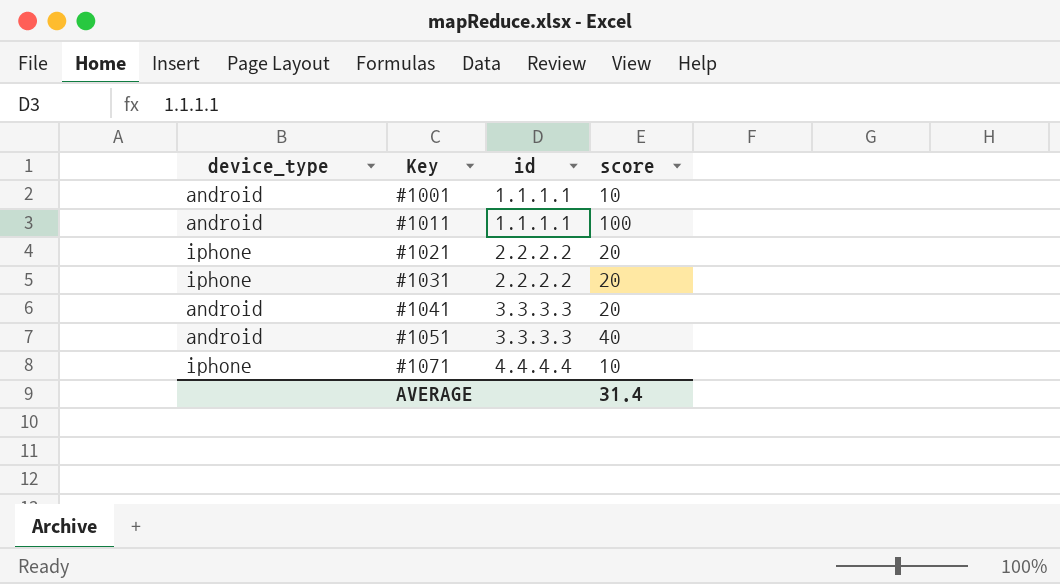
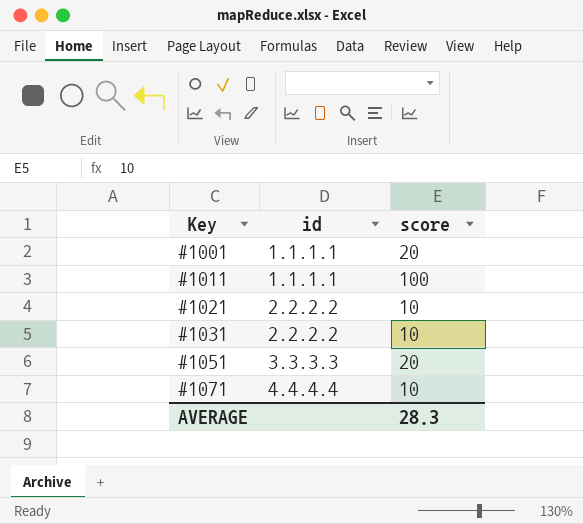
column device_type | position: 1 -> none
row #1041: android | 3.3.3.3 | 20 -> none
#1001 | score: 10 -> 20
#1021 | score: 20 -> 10
#1031 | score: 20 -> 10
#1051 | score: 40 -> 20
AVERAGE | score: 31.4 -> 28.3

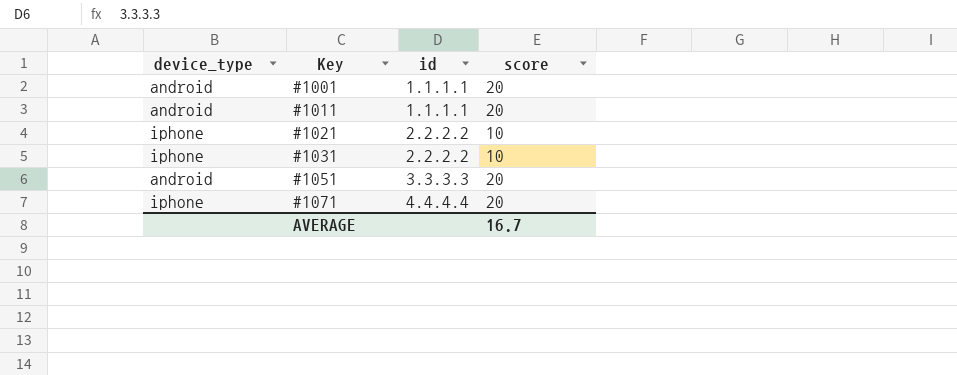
column device_type | position: none -> 1
#1011 | score: 100 -> 20
#1071 | score: 10 -> 20
AVERAGE | score: 28.3 -> 16.7

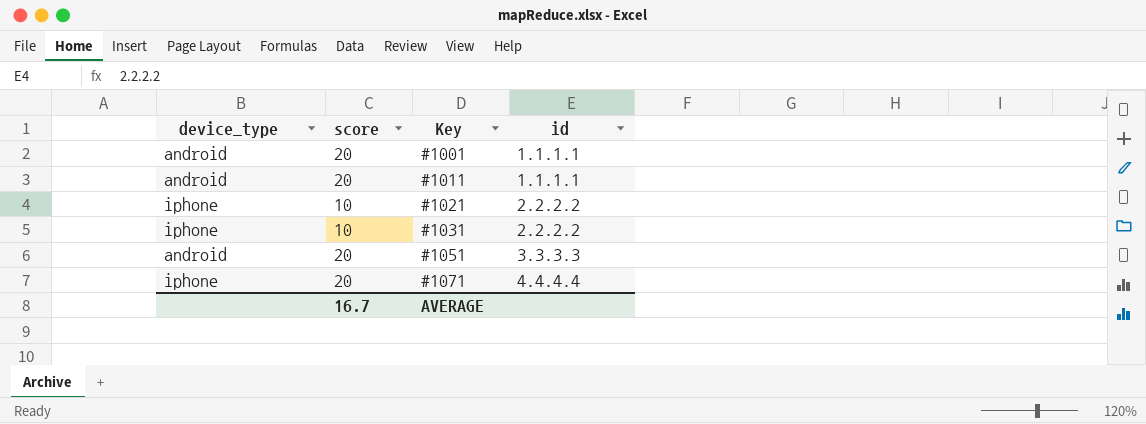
column score | position: 4 -> 2

